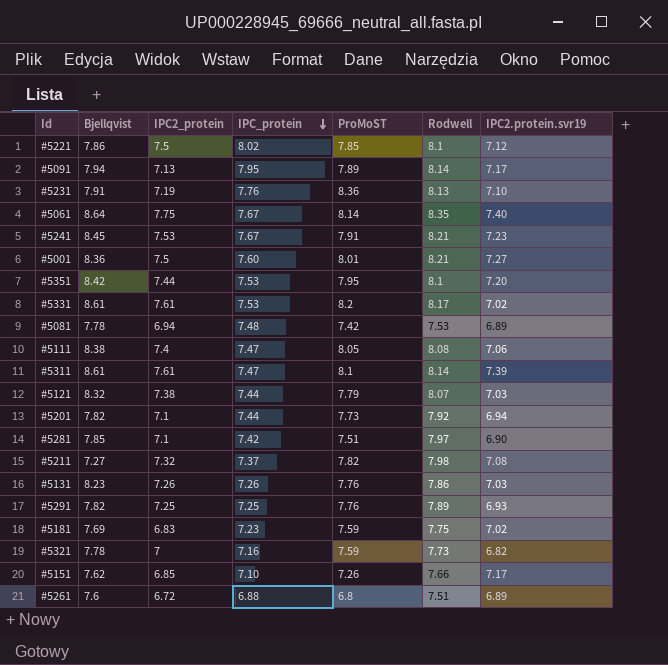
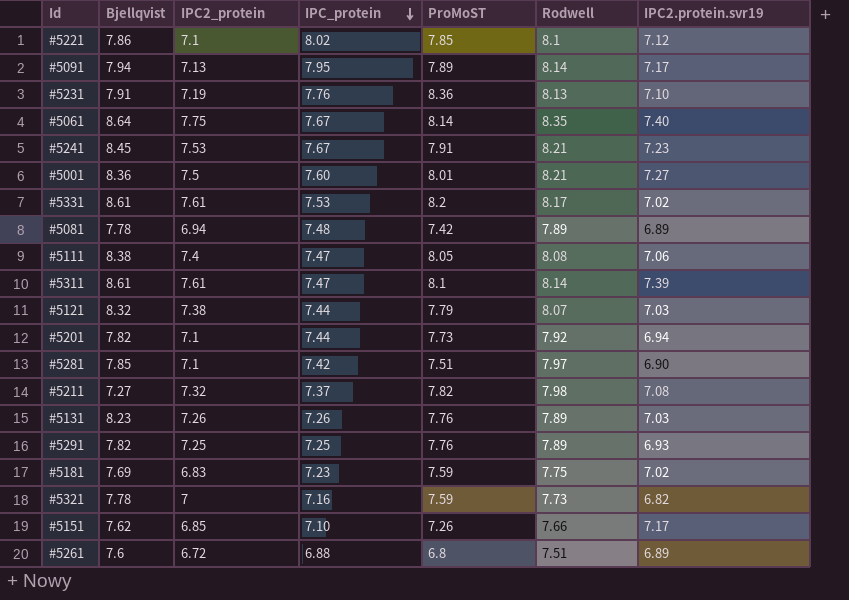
row #5351: 8.42 | 7.44 | 7.53 | 7.95 | 8.1 | 7.20 -> none
#5221 | IPC2_protein: 7.5 -> 7.1
#5081 | Rodwell: 7.53 -> 7.89
#5131 | Rodwell: 7.86 -> 7.89

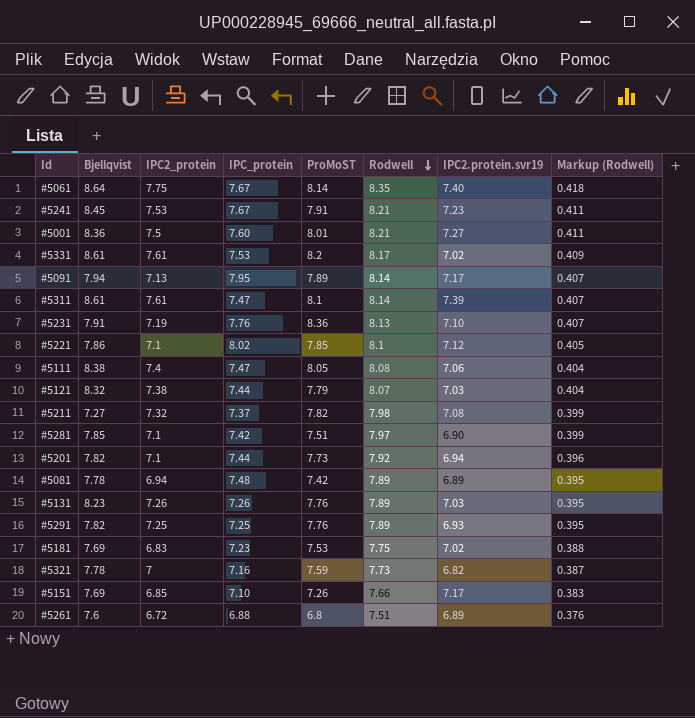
row order: IPC_protein descending -> Rodwell descending
column Markup (Rodwell) | formula: none -> [Rodwell] * 0.05
#5181 | ProMoST: 7.59 -> 7.53
#5151 | Bjellqvist: 7.62 -> 7.69

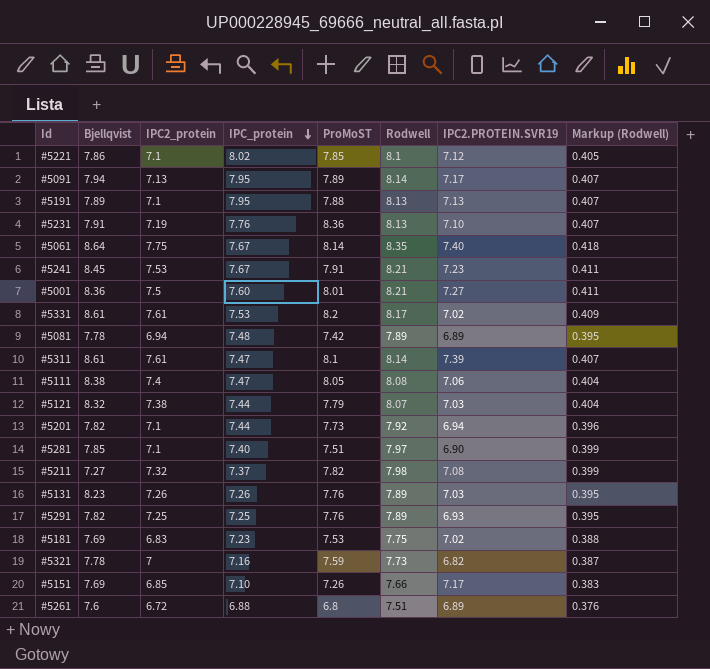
row order: Rodwell descending -> IPC_protein descending
column name: IPC2.protein.svr19 -> IPC2.PROTEIN.SVR19
row #5191: none -> 7.89 | 7.1 | 7.95 | 7.88 | 8.13 | 7.13 | 0.407
#5281 | IPC_protein: 7.42 -> 7.40

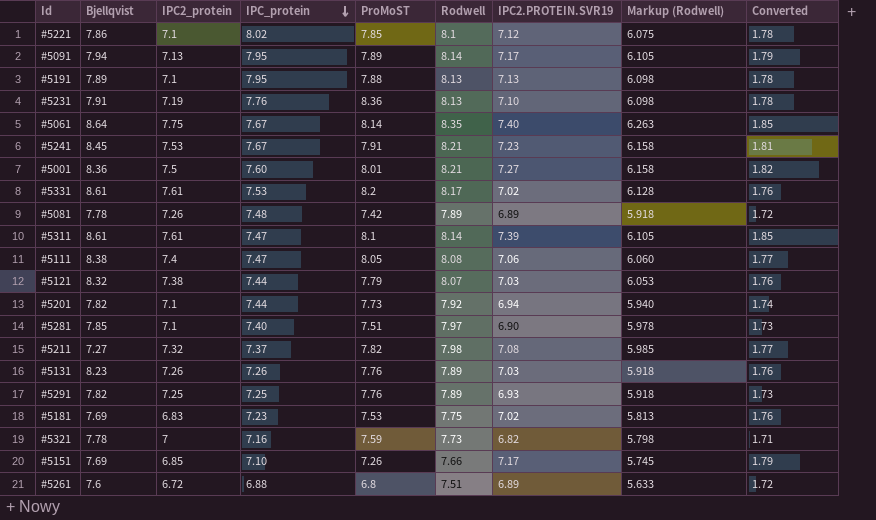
column Markup (Rodwell) | formula: [Rodwell] * 0.05 -> [Rodwell] * 0.75
column Converted | formula: none -> [IPC2.PROTEIN.SVR19] * 0.25
#5081 | IPC2_protein: 6.94 -> 7.26

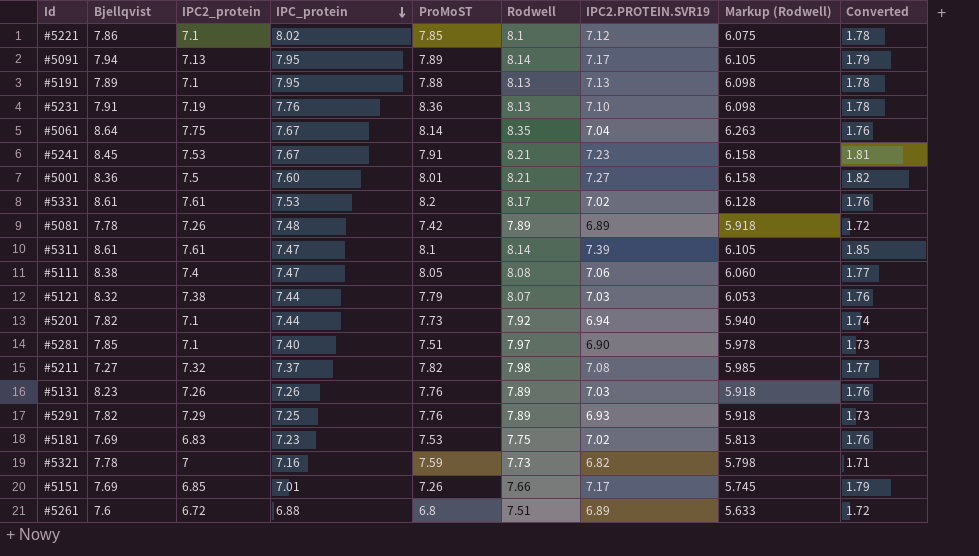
#5061 | IPC2.PROTEIN.SVR19: 7.40 -> 7.04
#5061 | Converted: 1.85 -> 1.76
#5291 | IPC2_protein: 7.25 -> 7.29
#5151 | IPC_protein: 7.10 -> 7.01

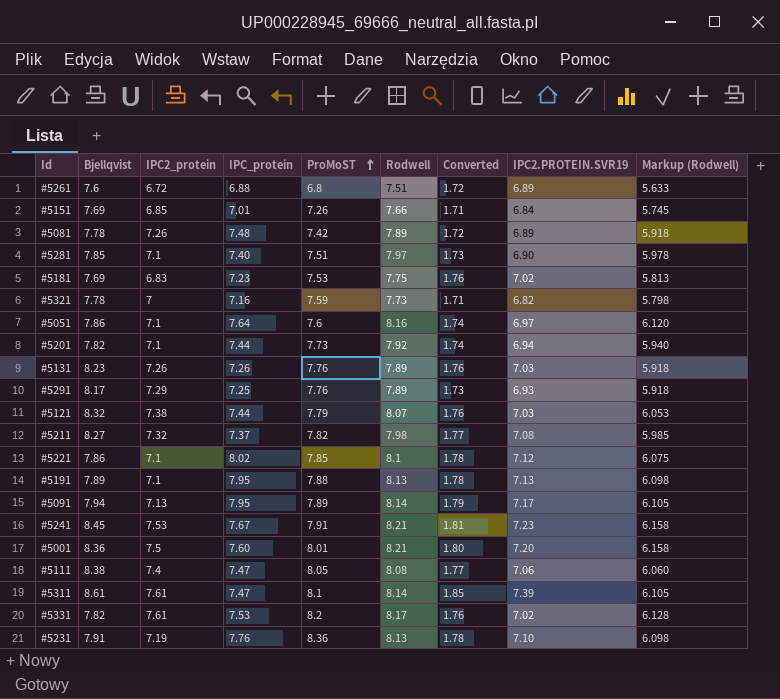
row order: IPC_protein descending -> ProMoST ascending
column Converted | position: 9 -> 7
row #5061: 8.64 | 7.75 | 7.67 | 8.14 | 8.35 | 7.04 | 6.263 | 1.76 -> none
#5151 | Converted: 1.79 -> 1.71
#5151 | IPC2.PROTEIN.SVR19: 7.17 -> 6.84
row #5051: none -> 7.86 | 7.1 | 7.64 | 7.6 | 8.16 | 1.74 | 6.97 | 6.120
#5291 | Bjellqvist: 7.82 -> 8.17
#5211 | Bjellqvist: 7.27 -> 8.27
#5001 | Converted: 1.82 -> 1.80
#5001 | IPC2.PROTEIN.SVR19: 7.27 -> 7.20
#5331 | Bjellqvist: 8.61 -> 7.82

